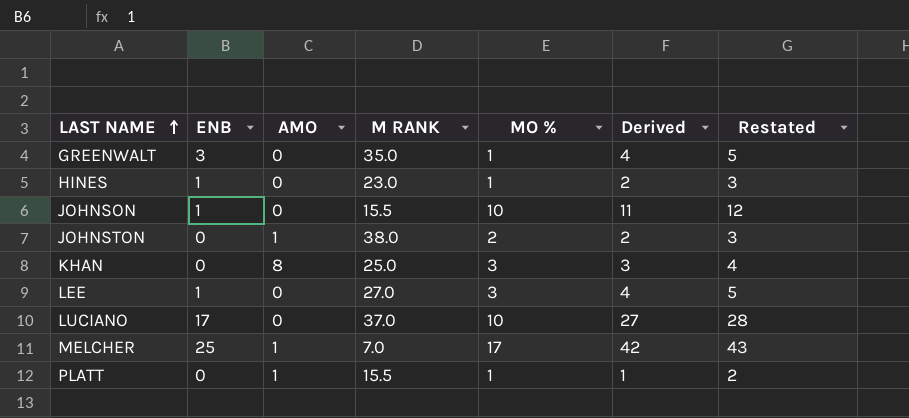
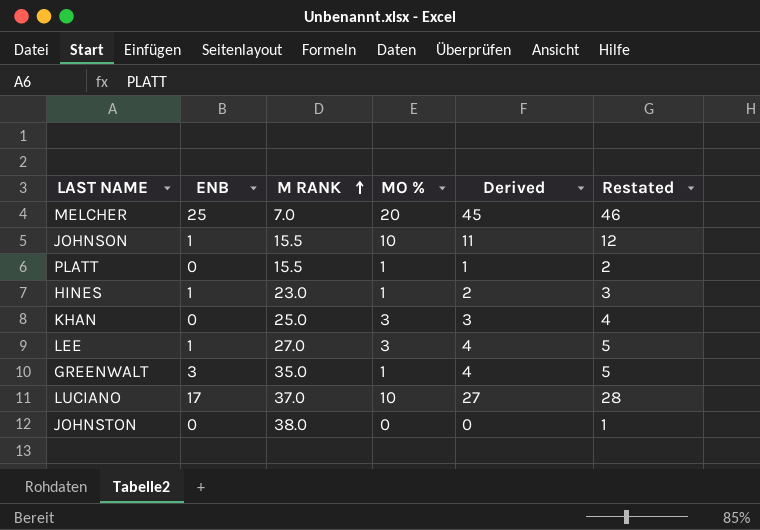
row order: LAST NAME ascending -> M RANK ascending
column AMO | position: 3 -> none
MELCHER | MO %: 17 -> 20
MELCHER | Derived: 42 -> 45
MELCHER | Restated: 43 -> 46
JOHNSTON | MO %: 2 -> 0
JOHNSTON | Derived: 2 -> 0
JOHNSTON | Restated: 3 -> 1

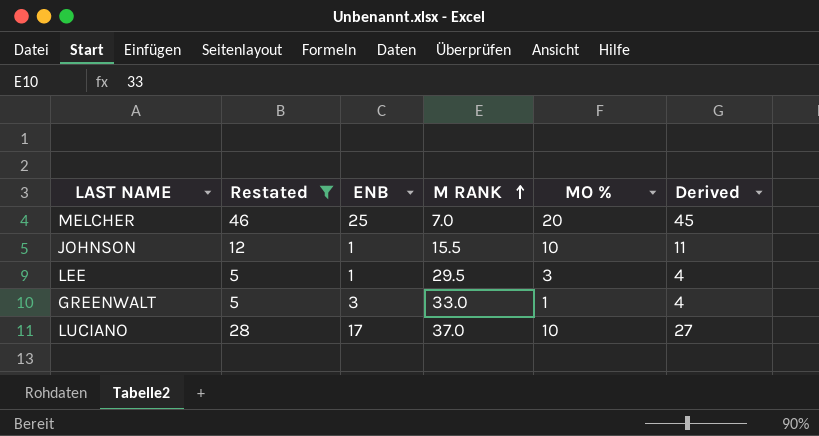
filter: none -> Restated >= 5
column Restated | position: 6 -> 2
LEE | M RANK: 27.0 -> 29.5
GREENWALT | M RANK: 35.0 -> 33.0

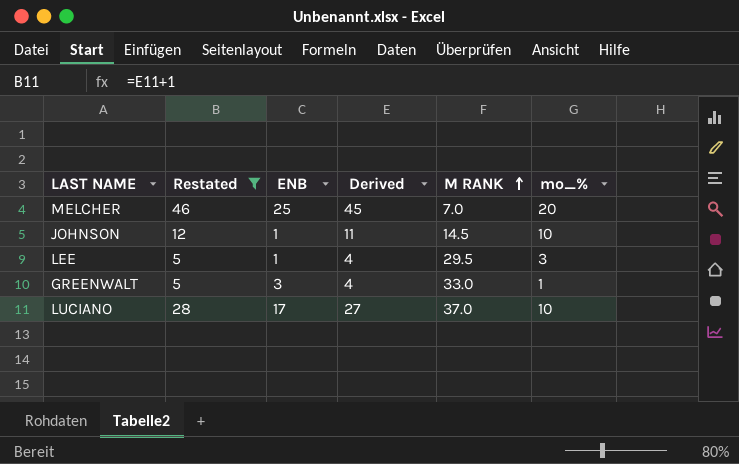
column Derived | position: 6 -> 4
column name: MO % -> mo_%
JOHNSON | M RANK: 15.5 -> 14.5

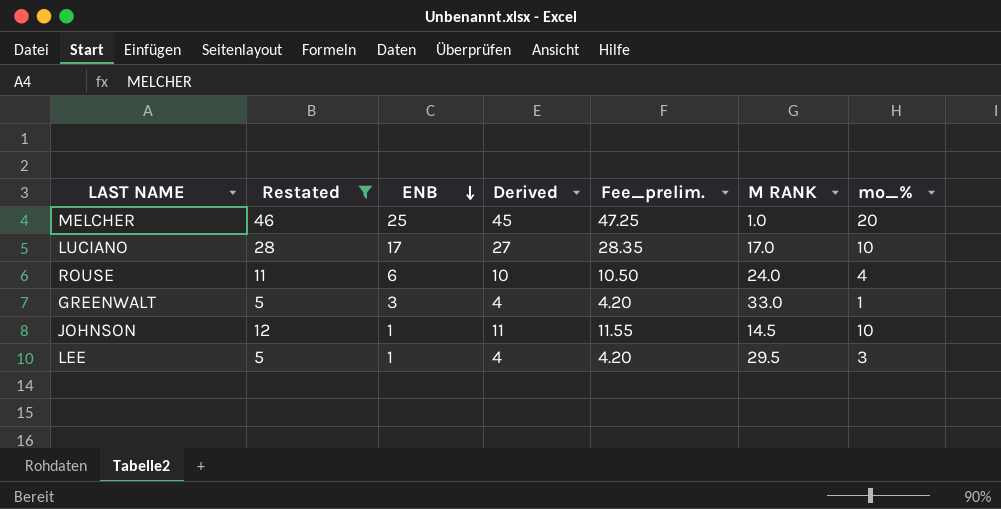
row order: M RANK ascending -> ENB descending
column Fee_prelim. | formula: none -> [Derived] * 1.05
MELCHER | M RANK: 7.0 -> 1.0
LUCIANO | M RANK: 37.0 -> 17.0
row ROUSE: none -> 11 | 6 | 10 | 10.50 | 24.0 | 4

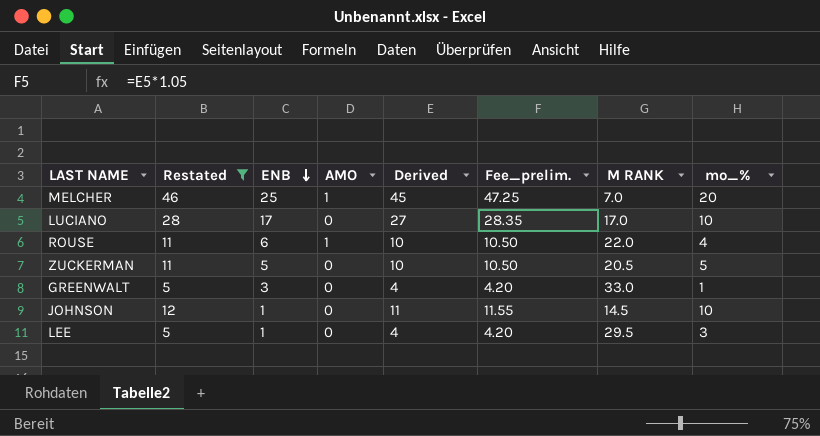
column AMO | position: none -> 4
MELCHER | M RANK: 1.0 -> 7.0
ROUSE | M RANK: 24.0 -> 22.0
row ZUCKERMAN: none -> 11 | 5 | 0 | 10 | 10.50 | 20.5 | 5

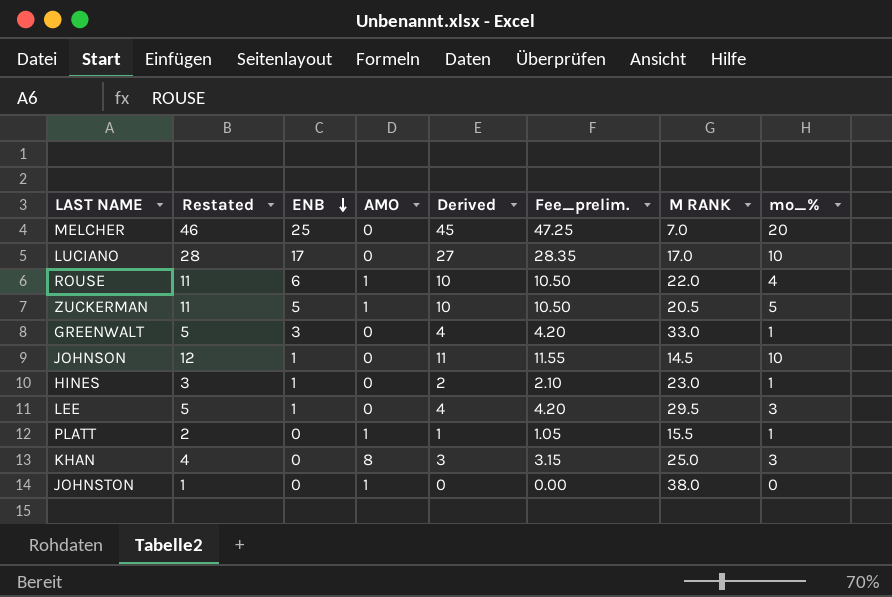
filter: Restated >= 5 -> none
MELCHER | AMO: 1 -> 0
ZUCKERMAN | AMO: 0 -> 1

